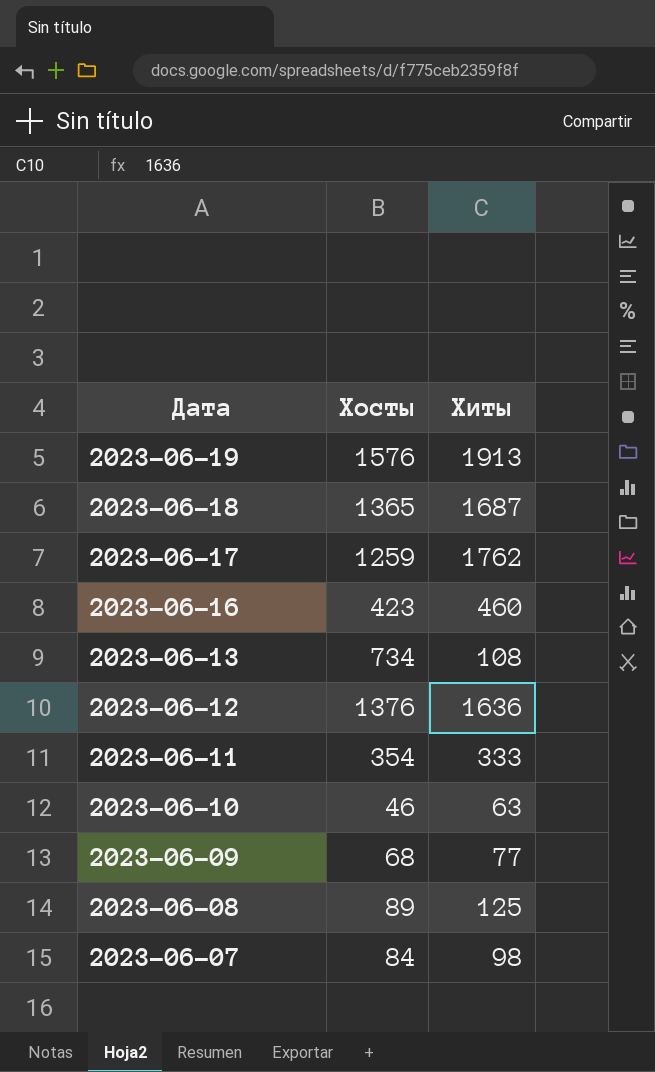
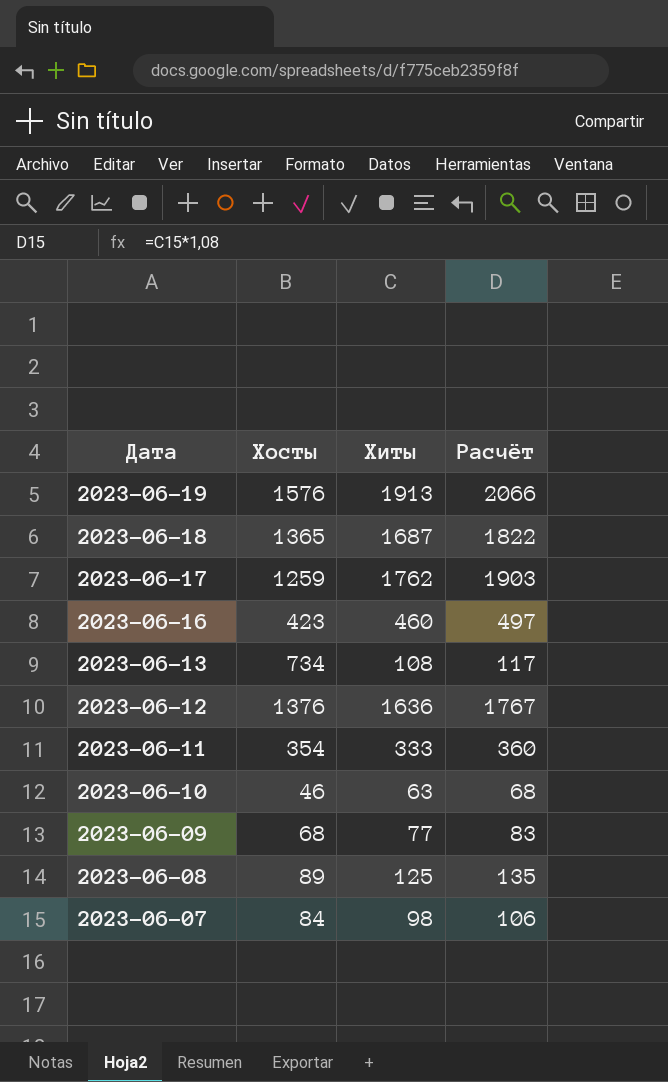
column Расчёт | formula: none -> [Хиты] * 1,08

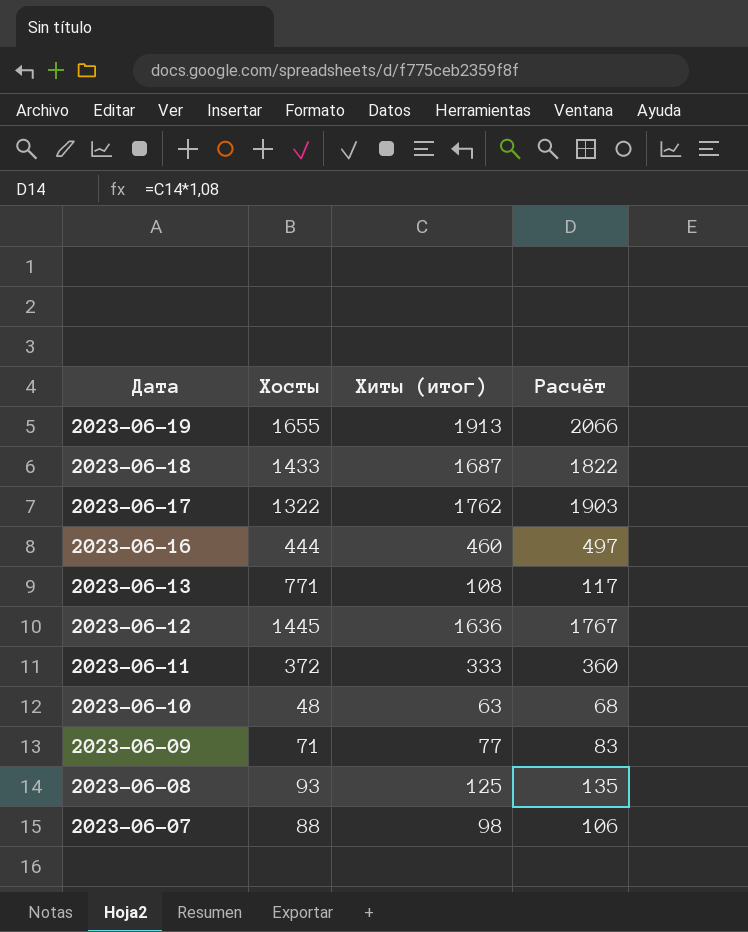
column name: Хиты -> Хиты (итог)
2023-06-19 | Хосты: 1576 -> 1655
2023-06-18 | Хосты: 1365 -> 1433
2023-06-17 | Хосты: 1259 -> 1322
2023-06-16 | Хосты: 423 -> 444
2023-06-13 | Хосты: 734 -> 771
2023-06-12 | Хосты: 1376 -> 1445
2023-06-11 | Хосты: 354 -> 372
2023-06-10 | Хосты: 46 -> 48
2023-06-09 | Хосты: 68 -> 71
2023-06-08 | Хосты: 89 -> 93
2023-06-07 | Хосты: 84 -> 88

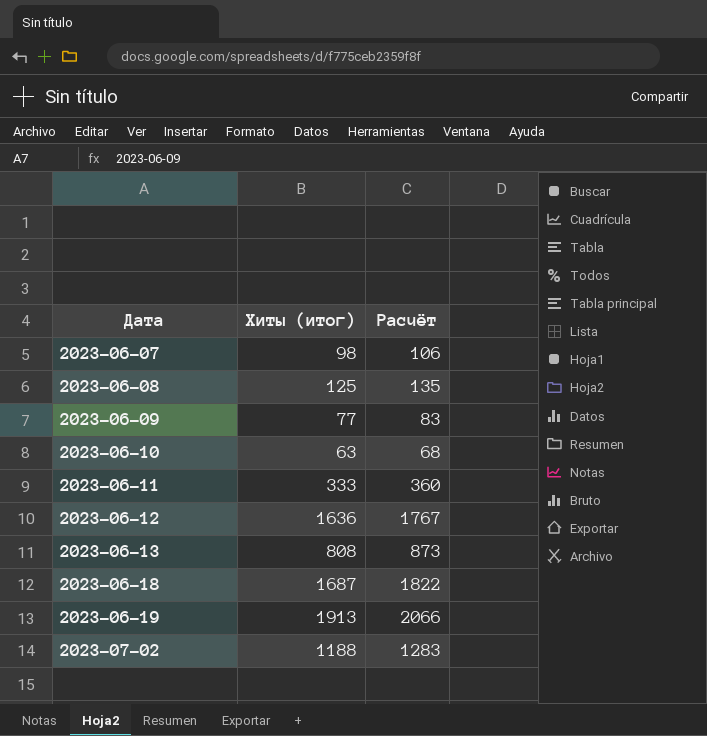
row order: Дата descending -> Дата ascending
column Хосты | position: 2 -> none
row 2023-06-17: 1322 | 1762 | 1903 -> none
row 2023-06-16: 444 | 460 | 497 -> none
2023-06-13 | Хиты (итог): 108 -> 808
2023-06-13 | Расчёт: 117 -> 873
row 2023-07-02: none -> 1188 | 1283

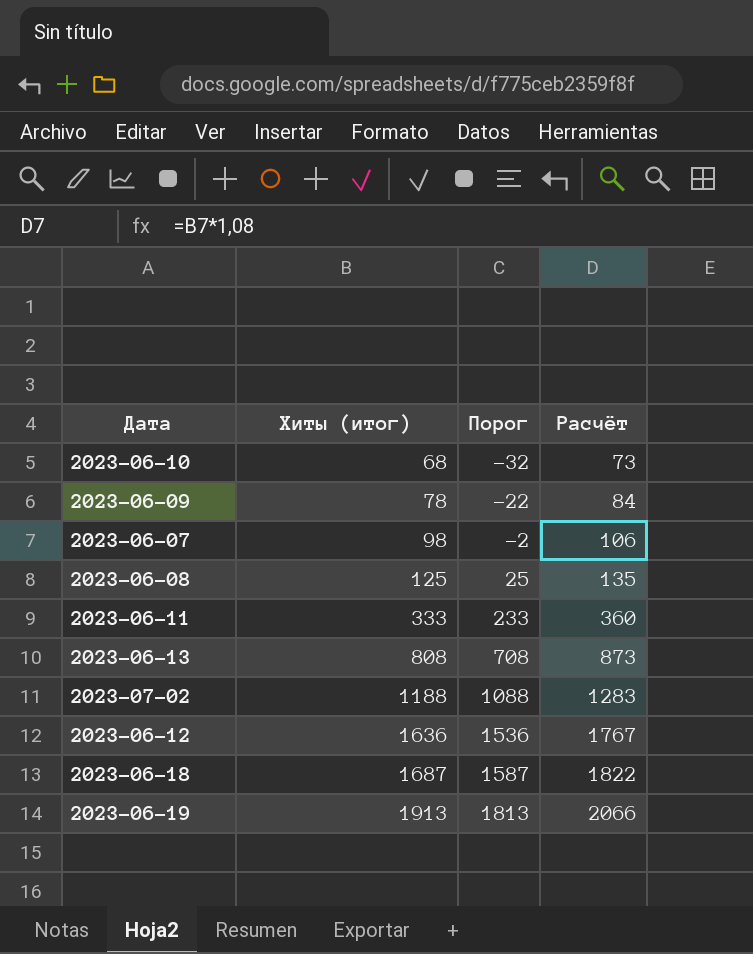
row order: Дата ascending -> Хиты (итог) ascending
column Порог | formula: none -> [Хиты (итог)] - 100
2023-06-10 | Хиты (итог): 63 -> 68
2023-06-10 | Расчёт: 68 -> 73
2023-06-09 | Хиты (итог): 77 -> 78
2023-06-09 | Расчёт: 83 -> 84

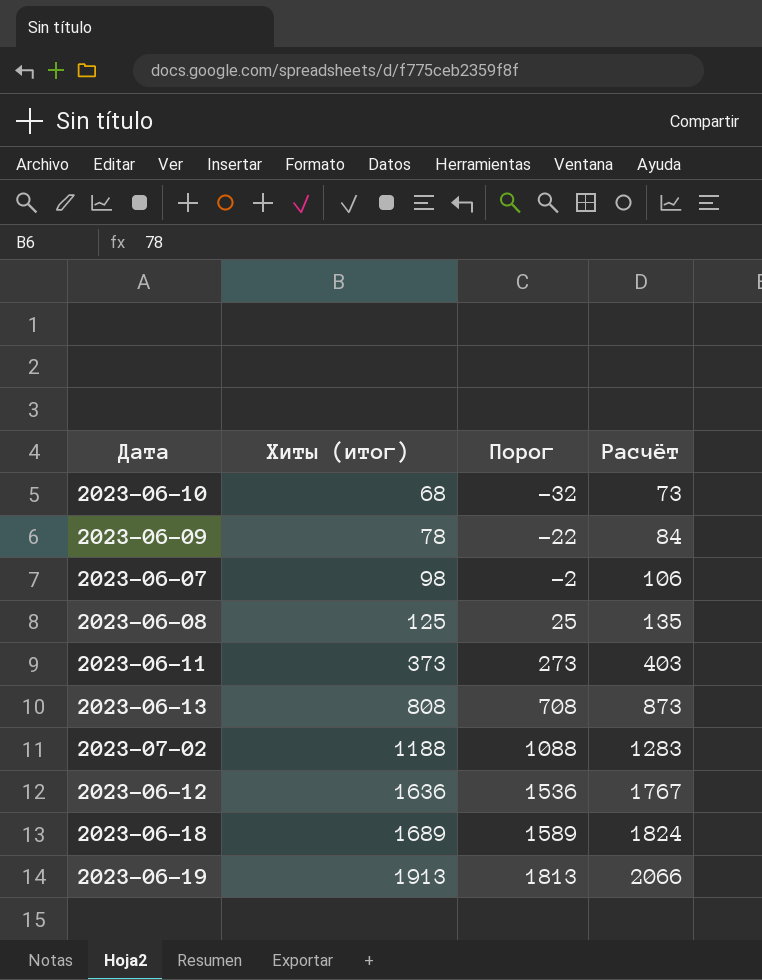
2023-06-11 | Хиты (итог): 333 -> 373
2023-06-11 | Порог: 233 -> 273
2023-06-11 | Расчёт: 360 -> 403
2023-06-18 | Хиты (итог): 1687 -> 1689
2023-06-18 | Порог: 1587 -> 1589
2023-06-18 | Расчёт: 1822 -> 1824

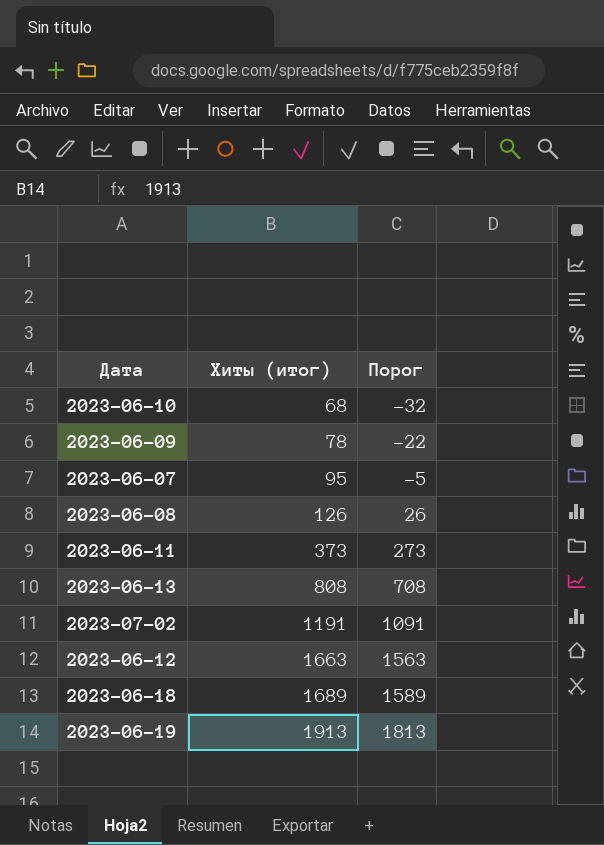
column Расчёт | formula: [Хиты (итог)] * 1,08 -> none
2023-06-07 | Хиты (итог): 98 -> 95
2023-06-07 | Порог: -2 -> -5
2023-06-08 | Хиты (итог): 125 -> 126
2023-06-08 | Порог: 25 -> 26
2023-07-02 | Хиты (итог): 1188 -> 1191
2023-07-02 | Порог: 1088 -> 1091
2023-06-12 | Хиты (итог): 1636 -> 1663
2023-06-12 | Порог: 1536 -> 1563

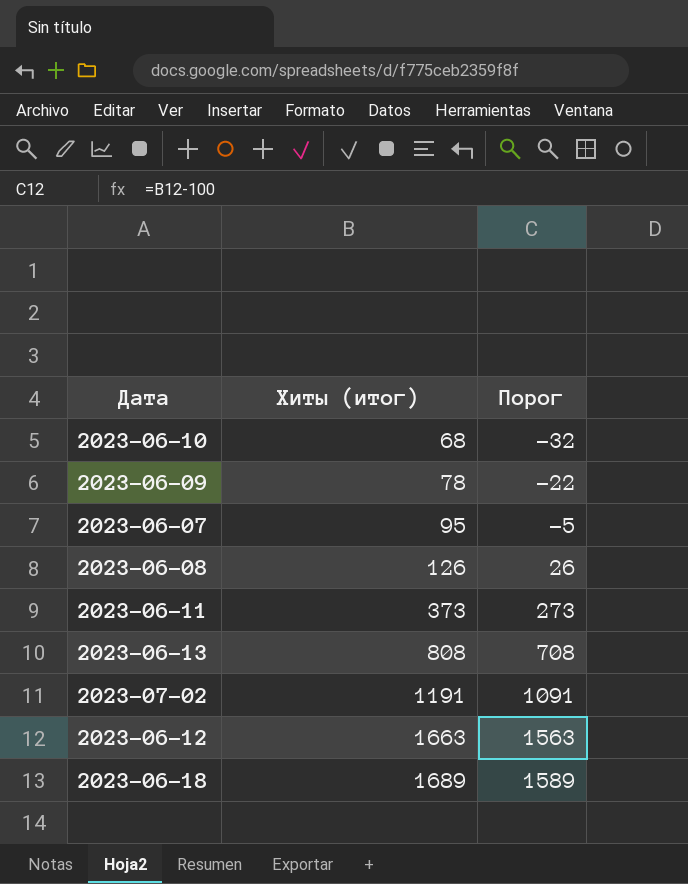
row 2023-06-19: 1913 | 1813 -> none

